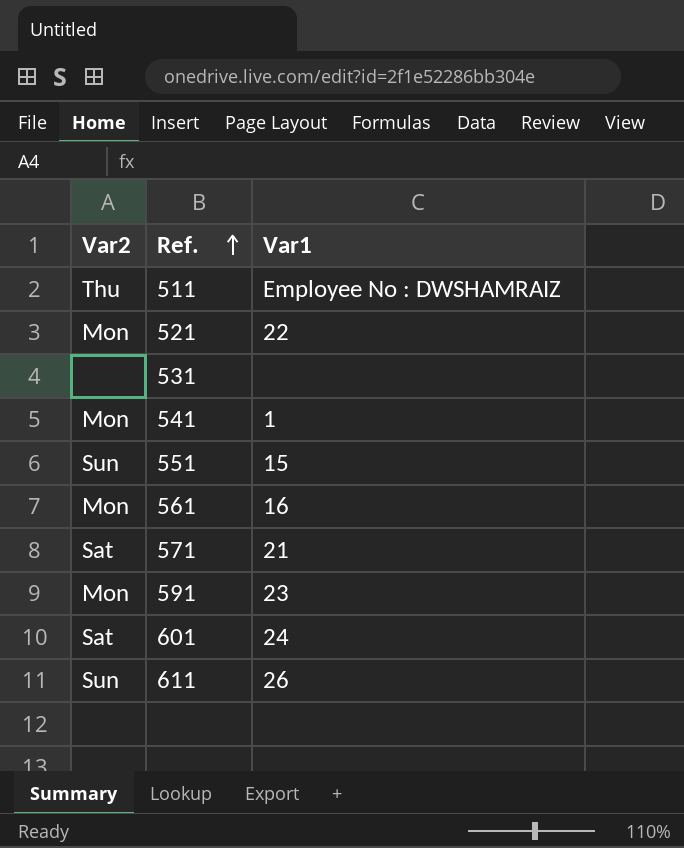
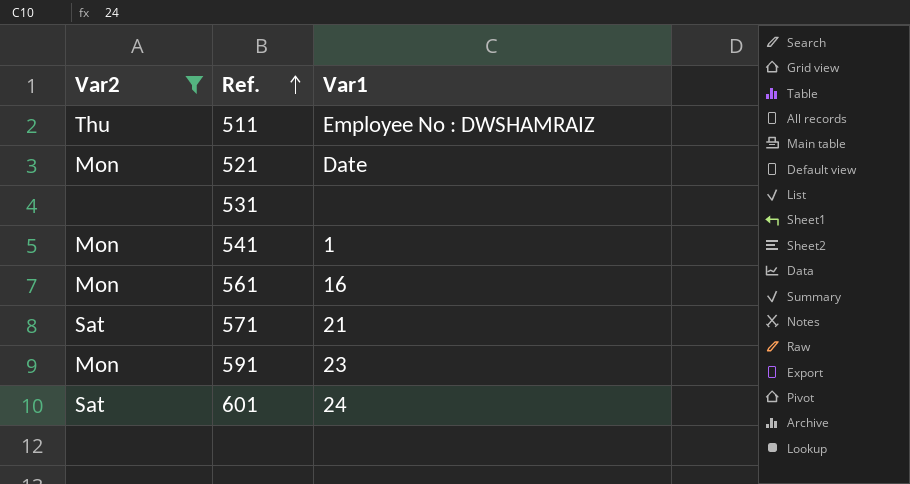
filter: none -> Var2 != Sun
521 | Var1: 22 -> Date

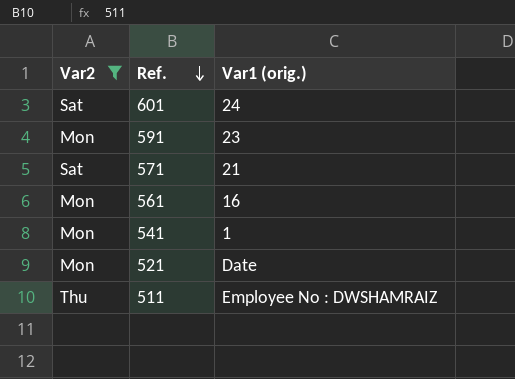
row order: Ref. ascending -> Ref. descending
column name: Var1 -> Var1 (orig.)
row 531: none | none -> none

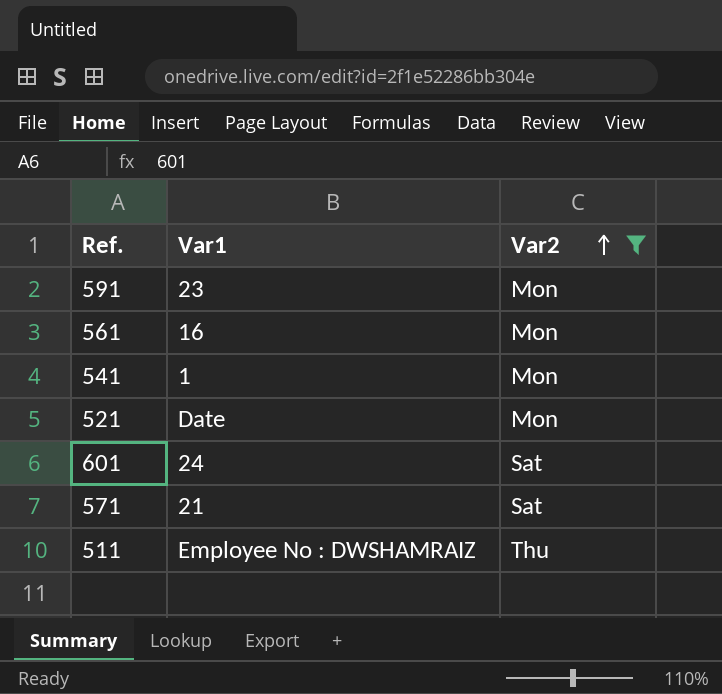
row order: Ref. descending -> Var2 ascending
column name: Var1 (orig.) -> Var1
column Var2 | position: 1 -> 3

